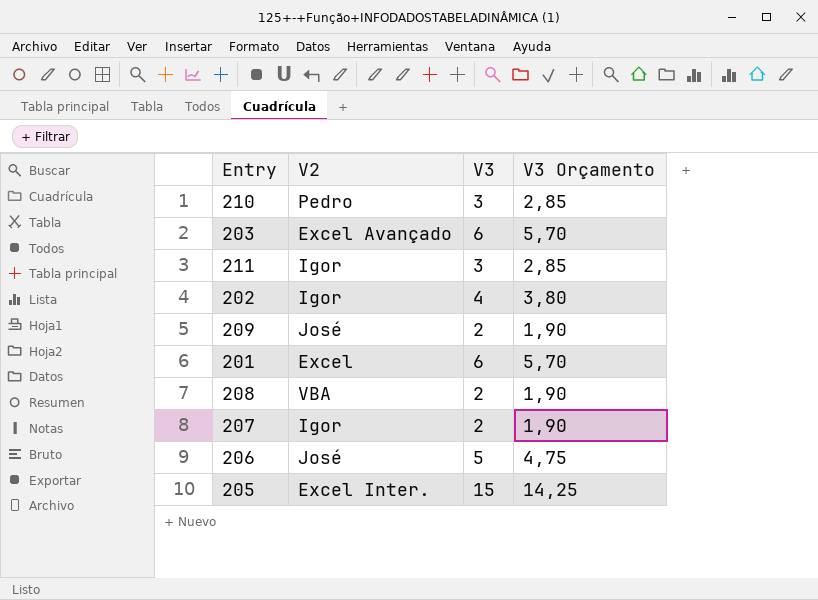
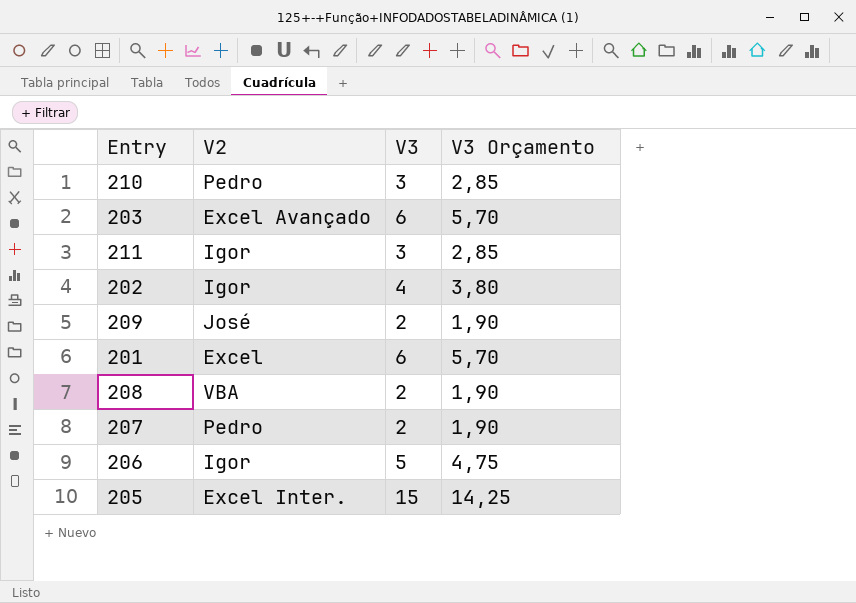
207 | V2: Igor -> Pedro
206 | V2: José -> Igor

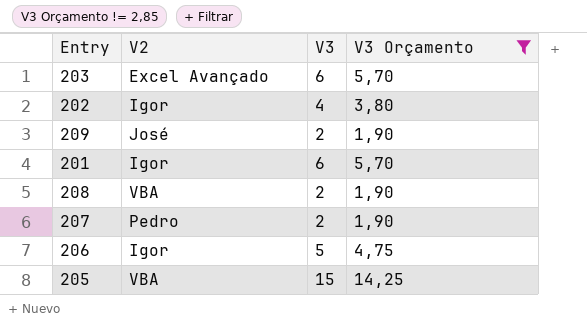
filter: none -> V3 Orçamento != 2,85
201 | V2: Excel -> Igor
205 | V2: Excel Inter. -> VBA

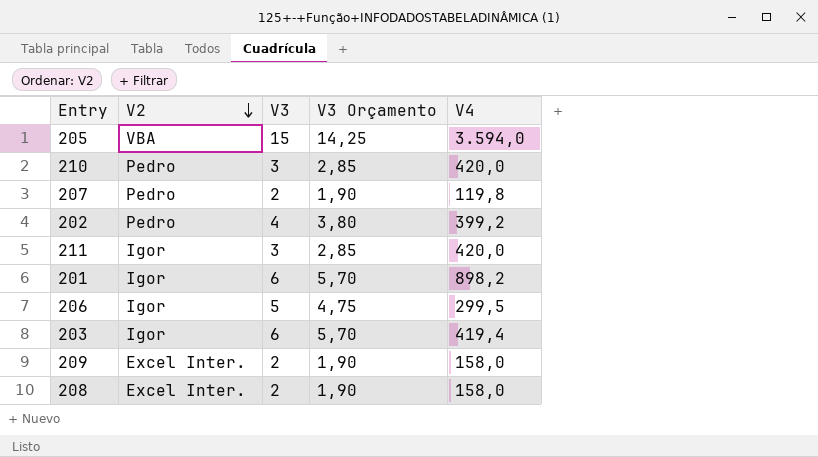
filter: V3 Orçamento != 2,85 -> none
row order: none -> V2 descending
column V4 | position: none -> 5
202 | V2: Igor -> Pedro
203 | V2: Excel Avançado -> Igor
209 | V2: José -> Excel Inter.
208 | V2: VBA -> Excel Inter.

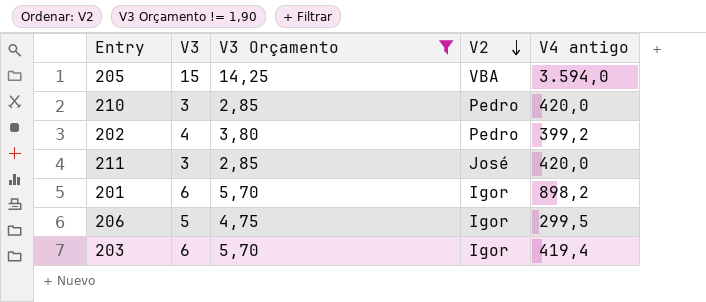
filter: none -> V3 Orçamento != 1,90
column V2 | position: 2 -> 4
column name: V4 -> V4 antigo
211 | V2: Igor -> José

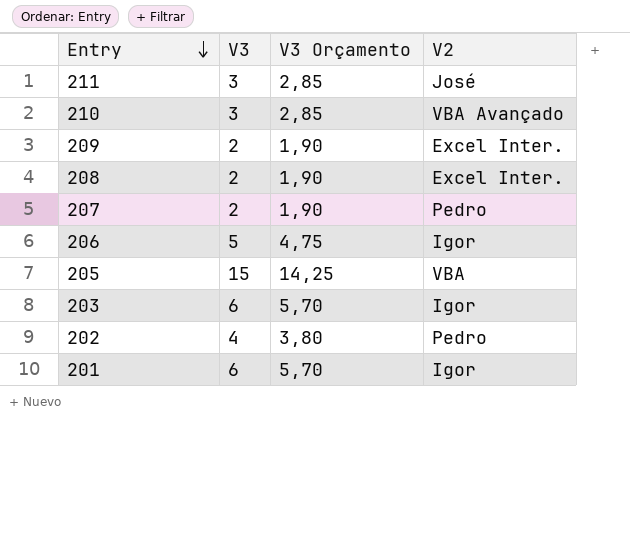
filter: V3 Orçamento != 1,90 -> none
row order: V2 descending -> Entry descending
column V4 antigo | position: 5 -> none
210 | V2: Pedro -> VBA Avançado

